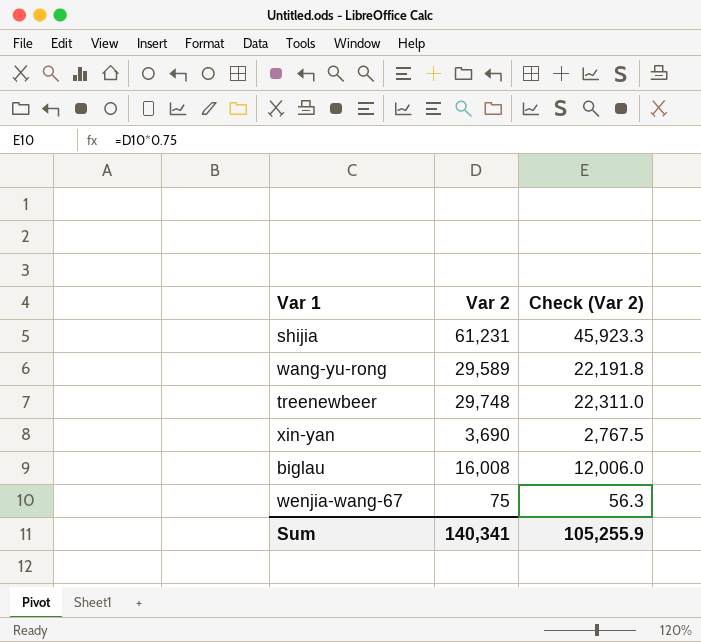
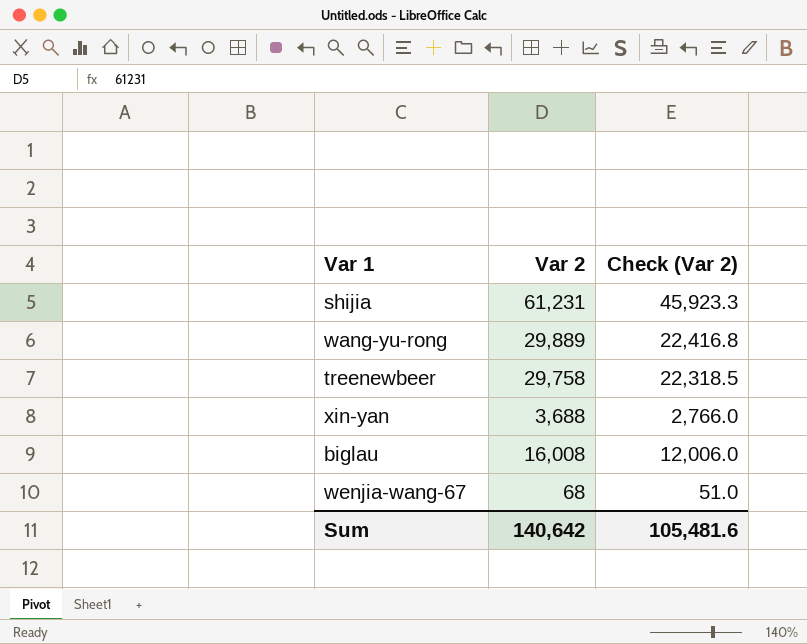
wang-yu-rong | Var 2: 29,589 -> 29,889
wang-yu-rong | Check (Var 2): 22,191.8 -> 22,416.8
treenewbeer | Var 2: 29,748 -> 29,758
treenewbeer | Check (Var 2): 22,311.0 -> 22,318.5
xin-yan | Var 2: 3,690 -> 3,688
xin-yan | Check (Var 2): 2,767.5 -> 2,766.0
wenjia-wang-67 | Var 2: 75 -> 68
wenjia-wang-67 | Check (Var 2): 56.3 -> 51.0
Sum | Var 2: 140,341 -> 140,642
Sum | Check (Var 2): 105,255.9 -> 105,481.6

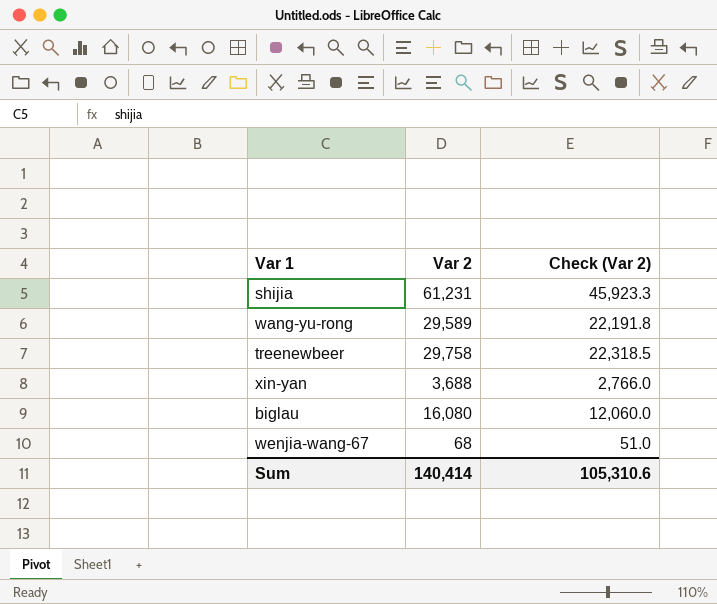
wang-yu-rong | Var 2: 29,889 -> 29,589
wang-yu-rong | Check (Var 2): 22,416.8 -> 22,191.8
biglau | Var 2: 16,008 -> 16,080
biglau | Check (Var 2): 12,006.0 -> 12,060.0
Sum | Var 2: 140,642 -> 140,414
Sum | Check (Var 2): 105,481.6 -> 105,310.6

